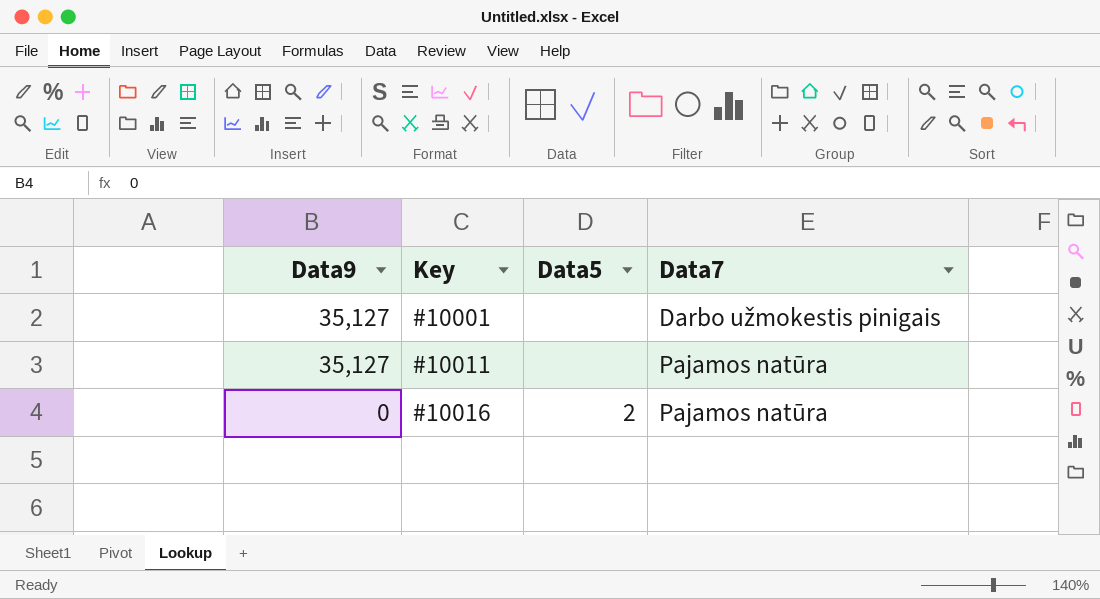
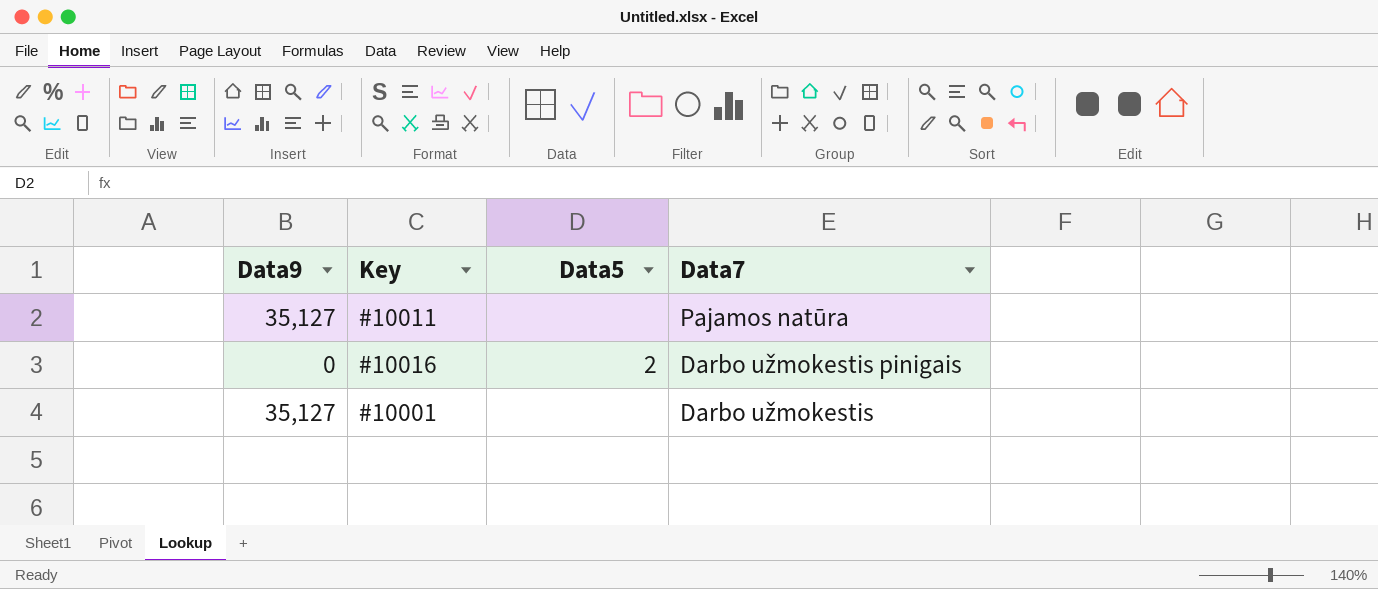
row order: Data9 descending -> Data7 descending
#10016 | Data7: Pajamos natūra -> Darbo užmokestis pinigais
#10001 | Data7: Darbo užmokestis pinigais -> Darbo užmokestis

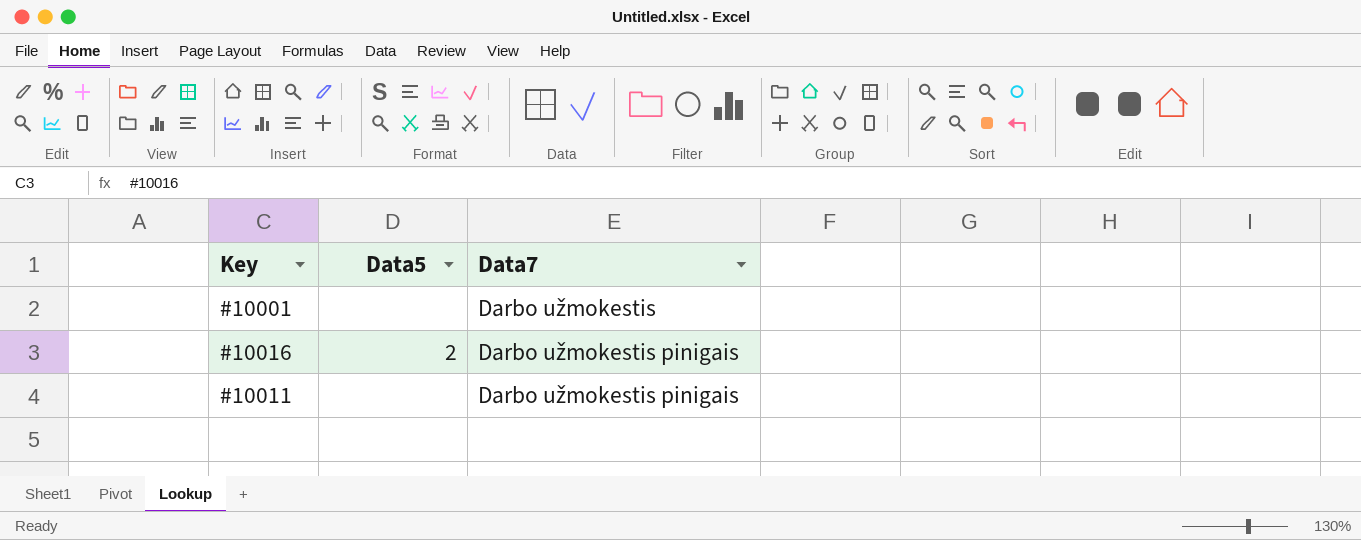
row order: Data7 descending -> Data7 ascending
column Data9 | position: 1 -> none
#10011 | Data7: Pajamos natūra -> Darbo užmokestis pinigais

